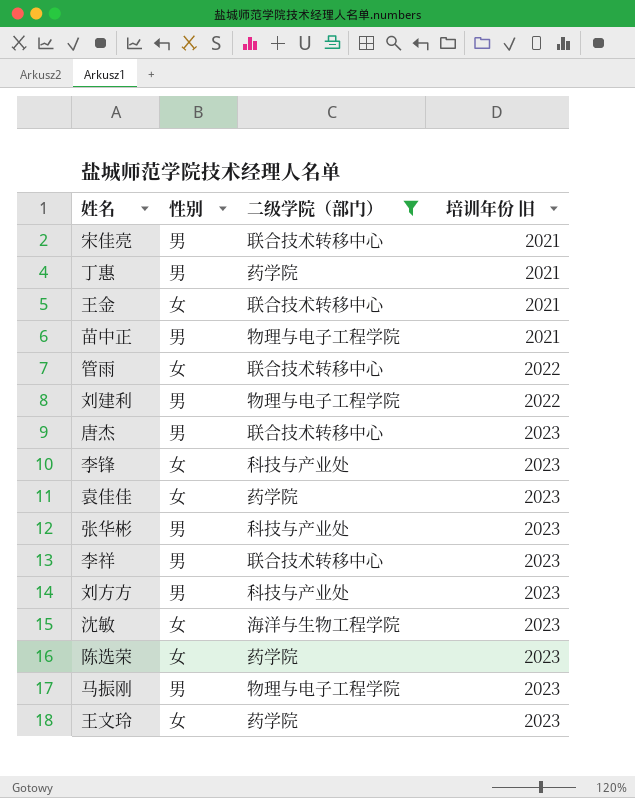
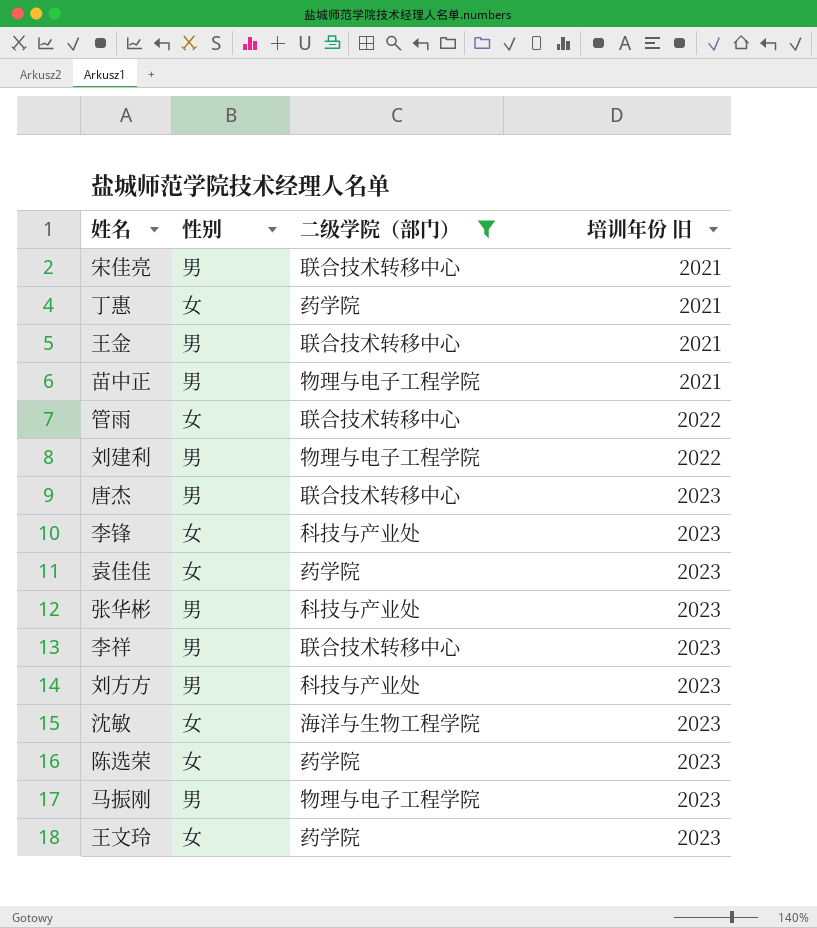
丁惠 | 性别: 男 -> 女
王金 | 性别: 女 -> 男

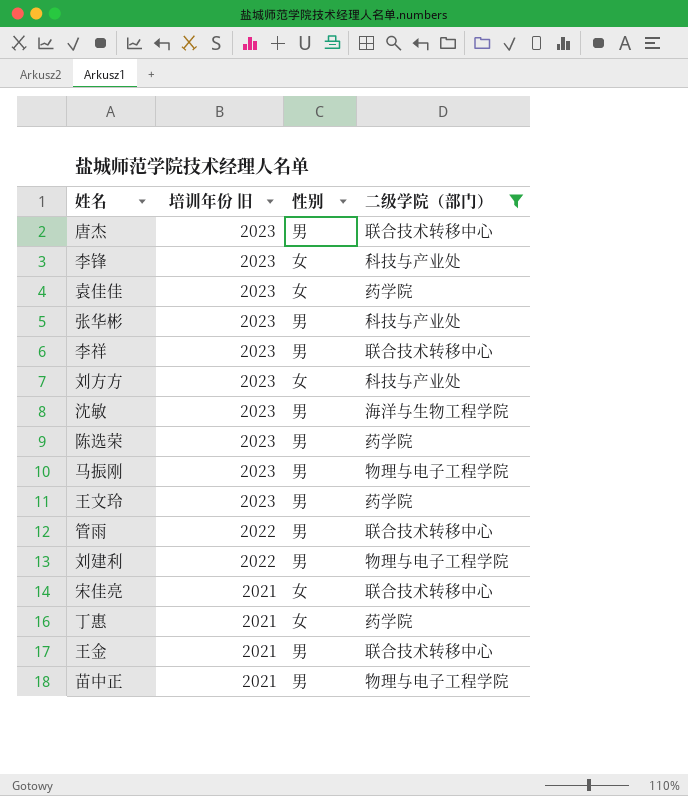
row order: 培训年份 旧 ascending -> 培训年份 旧 descending
column 培训年份 旧 | position: 4 -> 2
刘方方 | 性别: 男 -> 女
沈敏 | 性别: 女 -> 男
陈选荣 | 性别: 女 -> 男
王文玲 | 性别: 女 -> 男
管雨 | 性别: 女 -> 男
宋佳亮 | 性别: 男 -> 女

